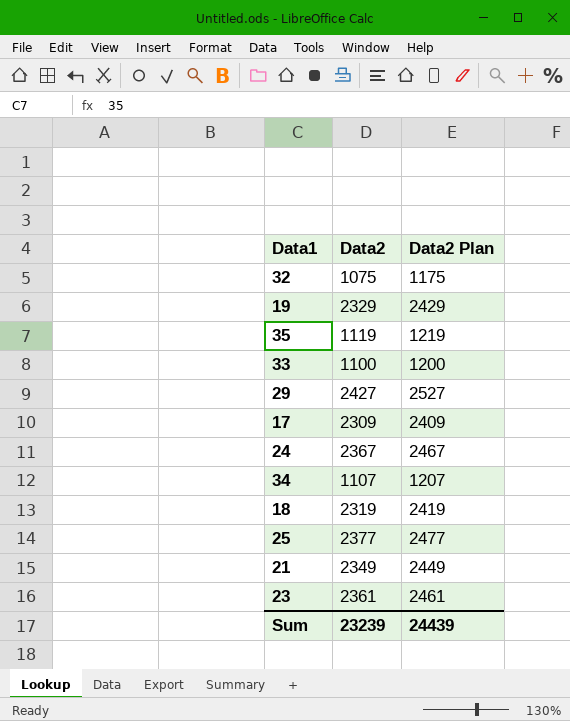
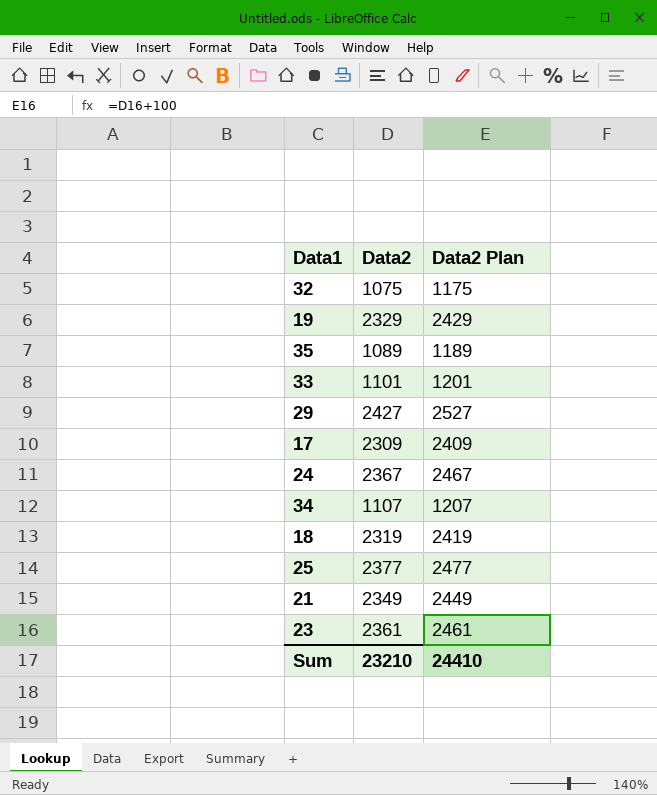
35 | Data2: 1119 -> 1089
35 | Data2 Plan: 1219 -> 1189
33 | Data2: 1100 -> 1101
33 | Data2 Plan: 1200 -> 1201
Sum | Data2: 23239 -> 23210
Sum | Data2 Plan: 24439 -> 24410

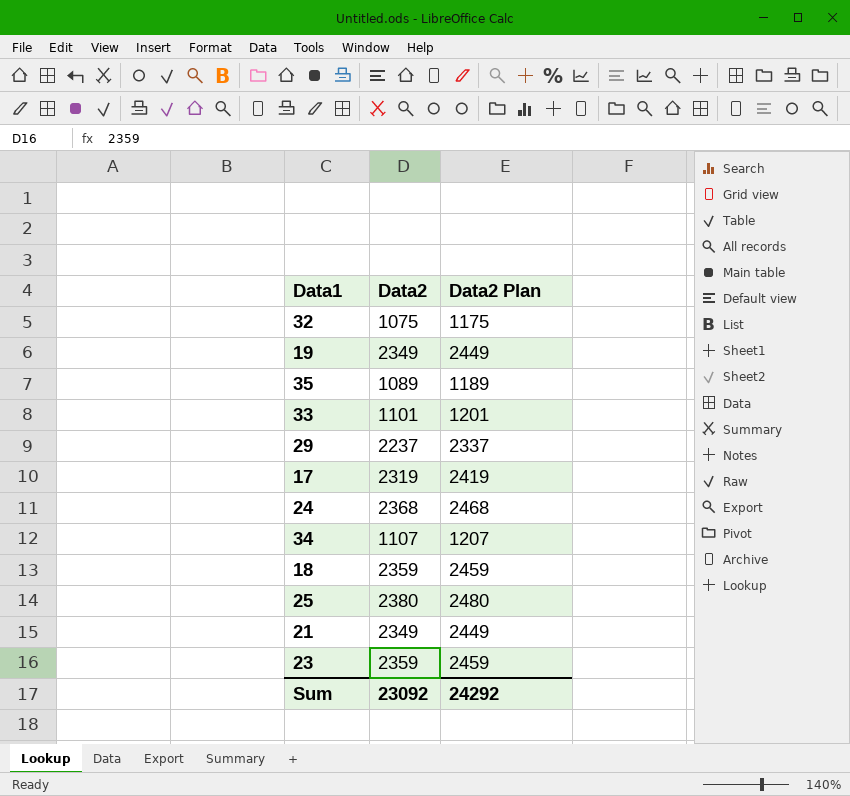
19 | Data2: 2329 -> 2349
19 | Data2 Plan: 2429 -> 2449
29 | Data2: 2427 -> 2237
29 | Data2 Plan: 2527 -> 2337
17 | Data2: 2309 -> 2319
17 | Data2 Plan: 2409 -> 2419
24 | Data2: 2367 -> 2368
24 | Data2 Plan: 2467 -> 2468
18 | Data2: 2319 -> 2359
18 | Data2 Plan: 2419 -> 2459
25 | Data2: 2377 -> 2380
25 | Data2 Plan: 2477 -> 2480
23 | Data2: 2361 -> 2359
23 | Data2 Plan: 2461 -> 2459
Sum | Data2: 23210 -> 23092
Sum | Data2 Plan: 24410 -> 24292

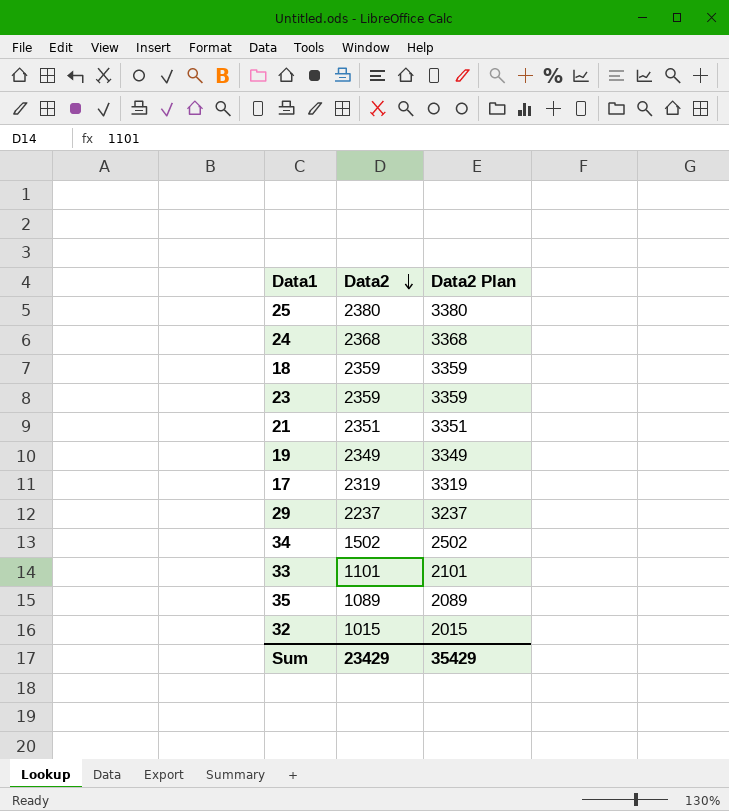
row order: none -> Data2 descending
column Data2 Plan | formula: [Data2] + 100 -> [Data2] + 1000
21 | Data2: 2349 -> 2351
34 | Data2: 1107 -> 1502
32 | Data2: 1075 -> 1015
Sum | Data2: 23092 -> 23429
Sum | Data2 Plan: 24292 -> 35429

